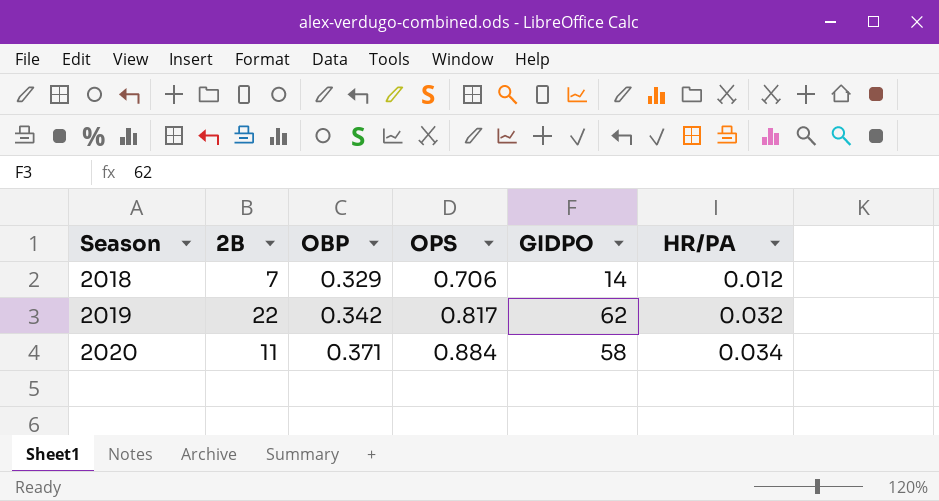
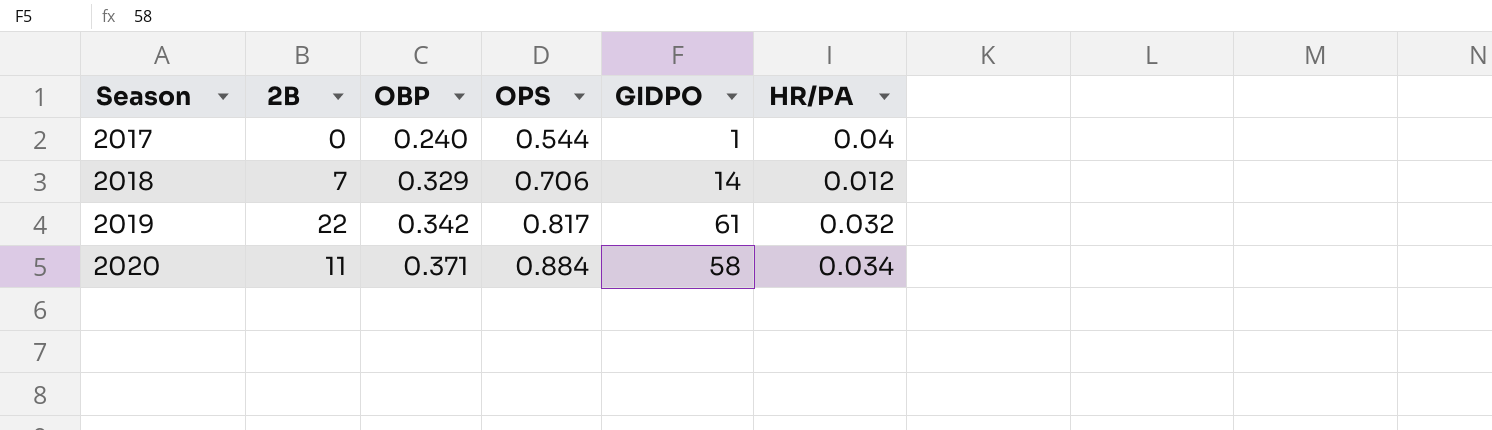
row 2017: none -> 0 | 0.240 | 0.544 | 1 | 0.04
2019 | GIDPO: 62 -> 61

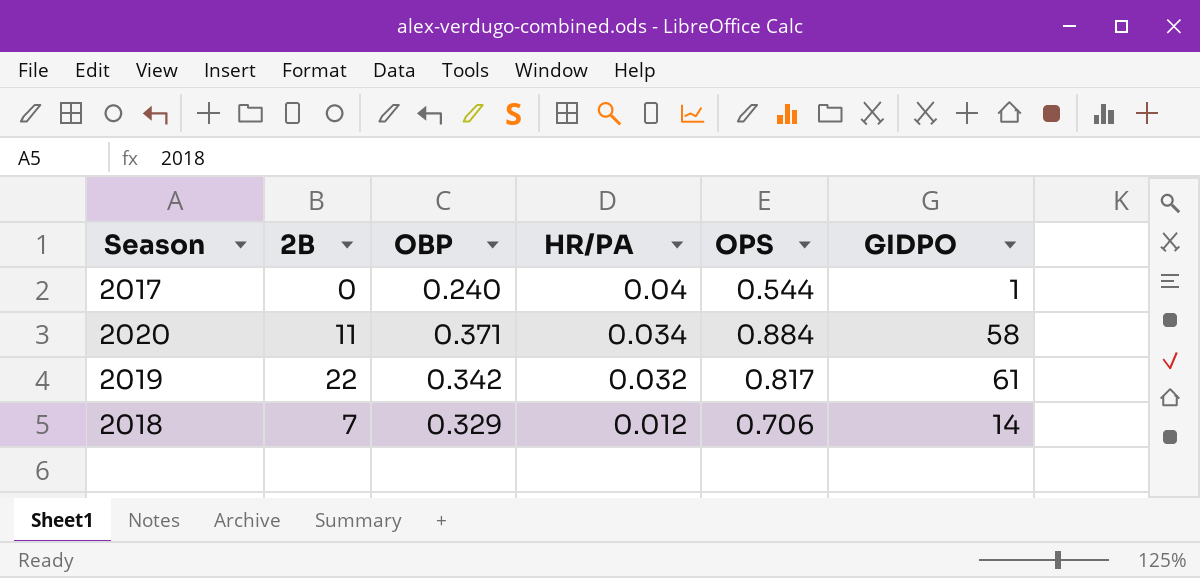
row order: Season ascending -> HR/PA descending
column HR/PA | position: 6 -> 4

